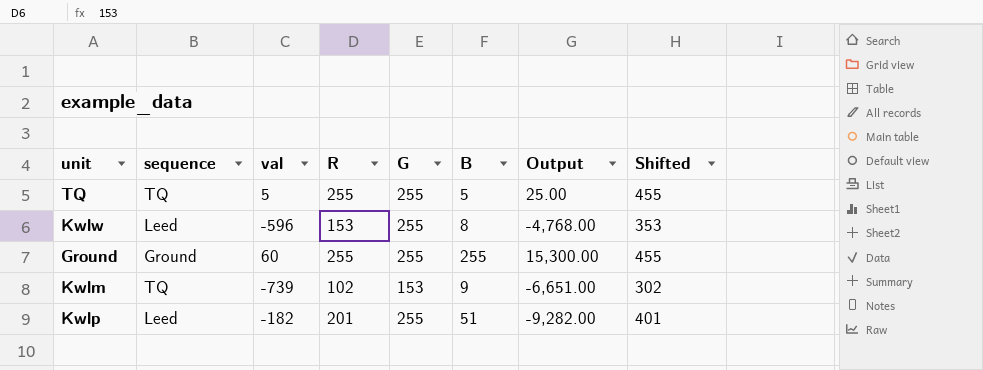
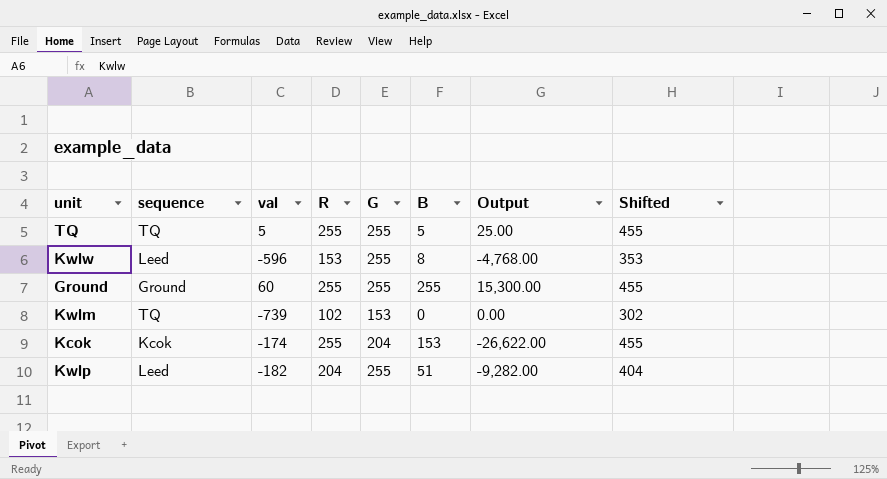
Kwlm | B: 9 -> 0
Kwlm | Output: -6,651.00 -> 0.00
row Kcok: none -> Kcok | -174 | 255 | 204 | 153 | -26,622.00 | 455
Kwlp | R: 201 -> 204
Kwlp | Shifted: 401 -> 404

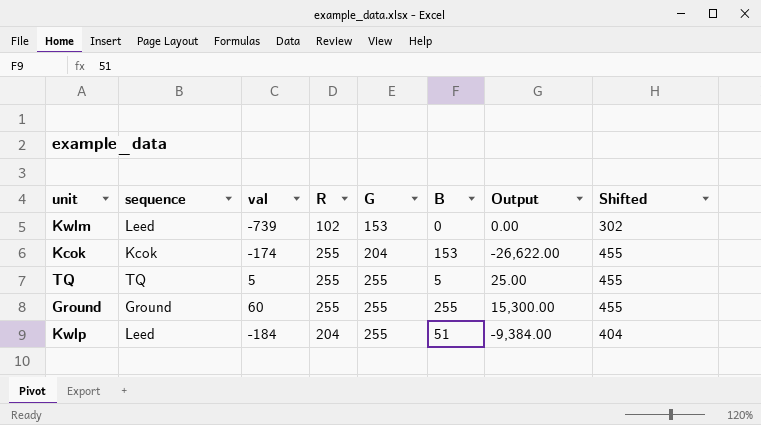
row order: none -> G ascending
row Kwlw: Leed | -596 | 153 | 255 | 8 | -4,768.00 | 353 -> none
Kwlm | sequence: TQ -> Leed
Kwlp | val: -182 -> -184
Kwlp | Output: -9,282.00 -> -9,384.00

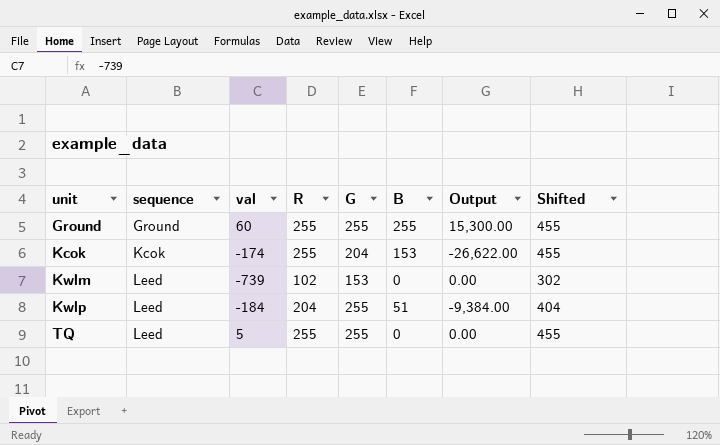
row order: G ascending -> unit ascending
TQ | sequence: TQ -> Leed
TQ | B: 5 -> 0
TQ | Output: 25.00 -> 0.00

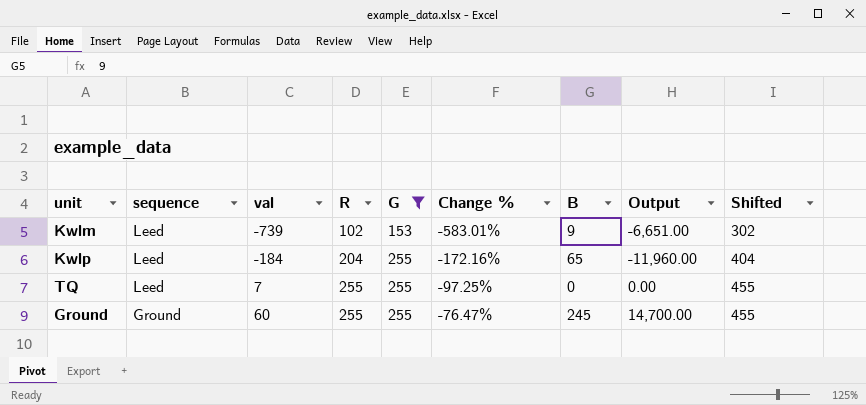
filter: none -> G != 204
row order: unit ascending -> sequence descending
column Change % | formula: none -> ([val] - [G]) / [G]
Kwlm | B: 0 -> 9
Kwlm | Output: 0.00 -> -6,651.00
Kwlp | B: 51 -> 65
Kwlp | Output: -9,384.00 -> -11,960.00
TQ | val: 5 -> 7
Ground | B: 255 -> 245
Ground | Output: 15,300.00 -> 14,700.00

